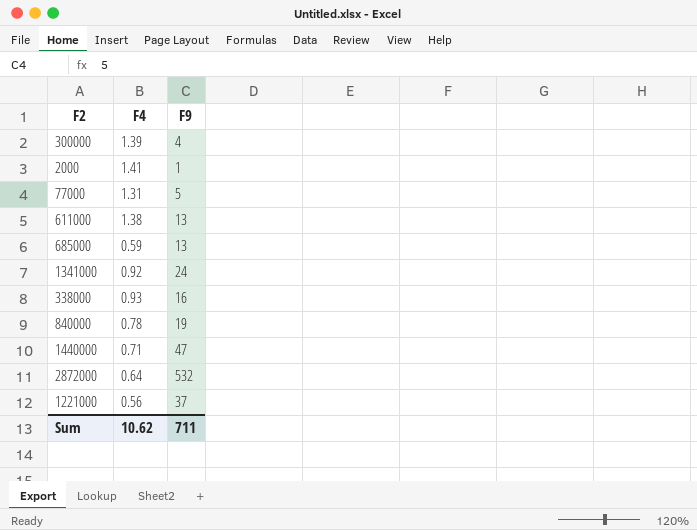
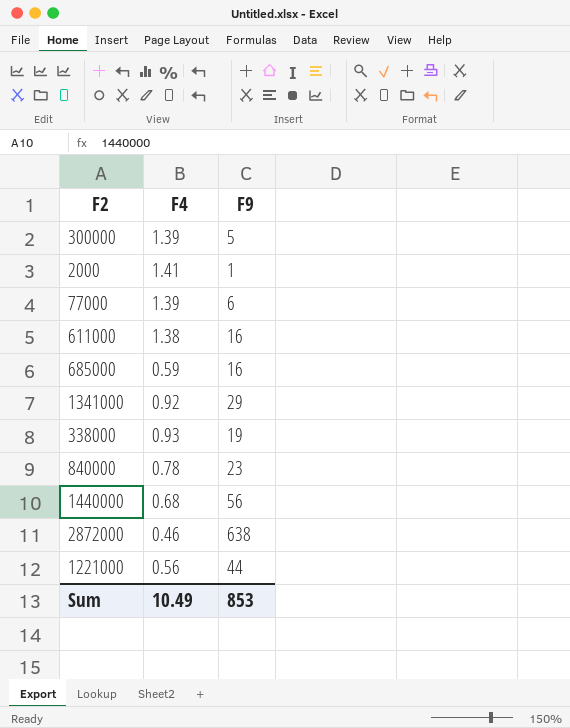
300000 | F9: 4 -> 5
77000 | F4: 1.31 -> 1.39
77000 | F9: 5 -> 6
611000 | F9: 13 -> 16
685000 | F9: 13 -> 16
1341000 | F9: 24 -> 29
338000 | F9: 16 -> 19
840000 | F9: 19 -> 23
1440000 | F4: 0.71 -> 0.68
1440000 | F9: 47 -> 56
2872000 | F4: 0.64 -> 0.46
2872000 | F9: 532 -> 638
1221000 | F9: 37 -> 44
Sum | F4: 10.62 -> 10.49
Sum | F9: 711 -> 853

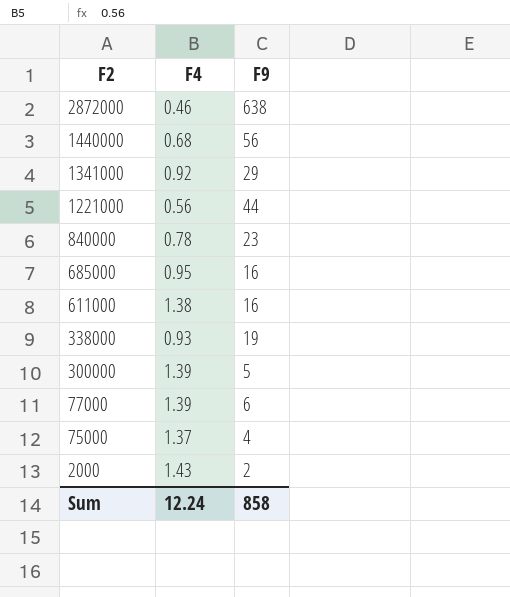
row order: none -> F2 descending
685000 | F4: 0.59 -> 0.95
row 75000: none -> 1.37 | 4
2000 | F4: 1.41 -> 1.43
2000 | F9: 1 -> 2
Sum | F4: 10.49 -> 12.24
Sum | F9: 853 -> 858

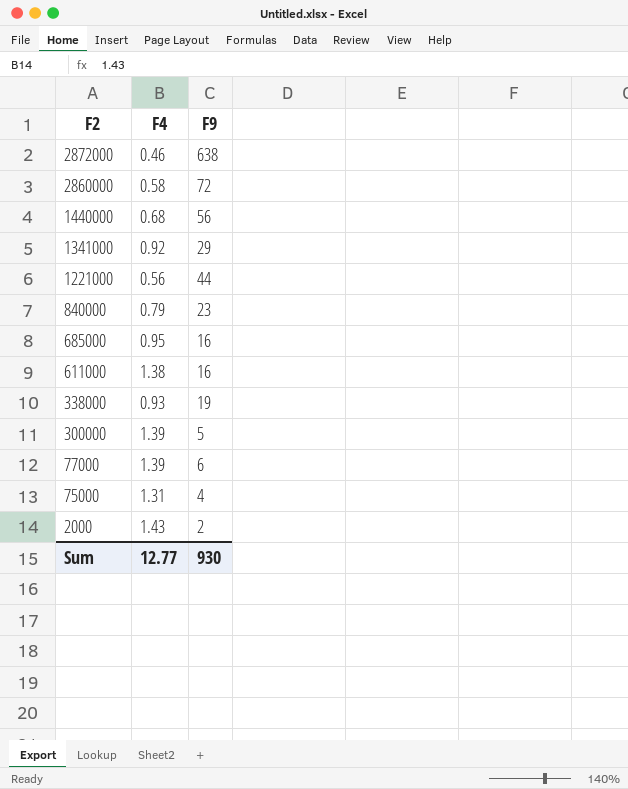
row 2860000: none -> 0.58 | 72
840000 | F4: 0.78 -> 0.79
75000 | F4: 1.37 -> 1.31
Sum | F4: 12.24 -> 12.77
Sum | F9: 858 -> 930

